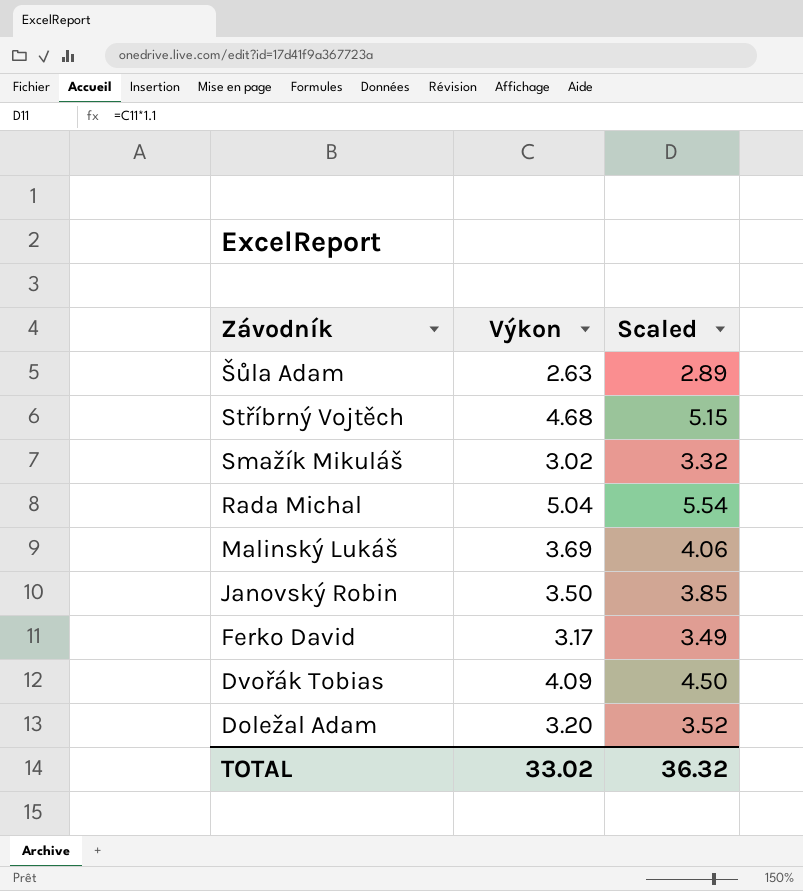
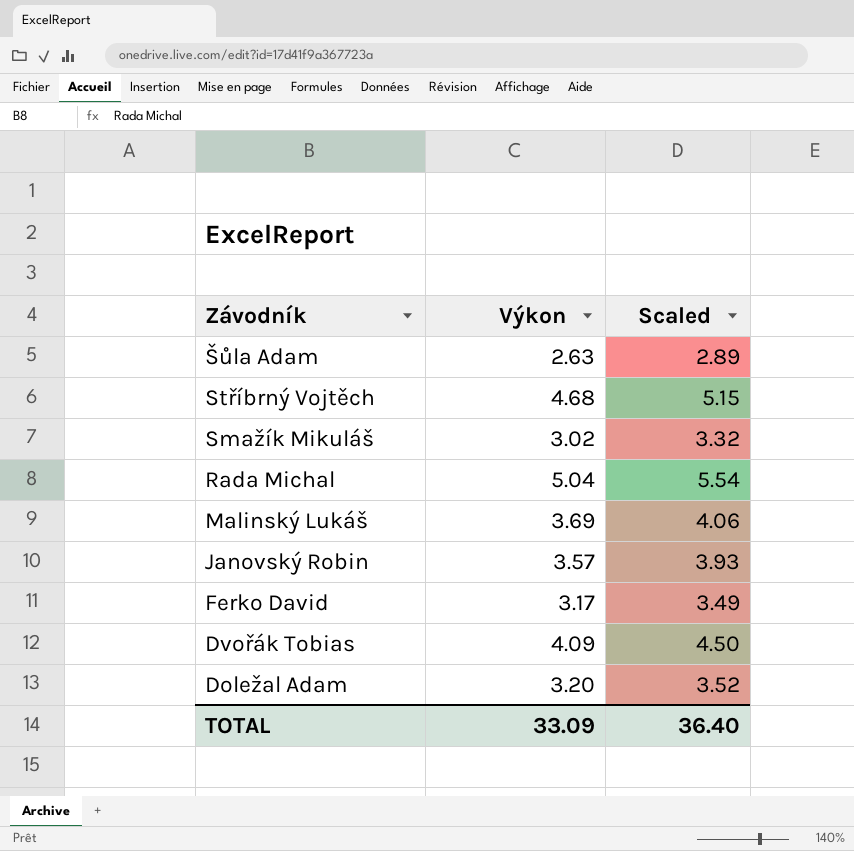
Janovský Robin | Výkon: 3.50 -> 3.57
Janovský Robin | Scaled: 3.85 -> 3.93
TOTAL | Výkon: 33.02 -> 33.09
TOTAL | Scaled: 36.32 -> 36.40

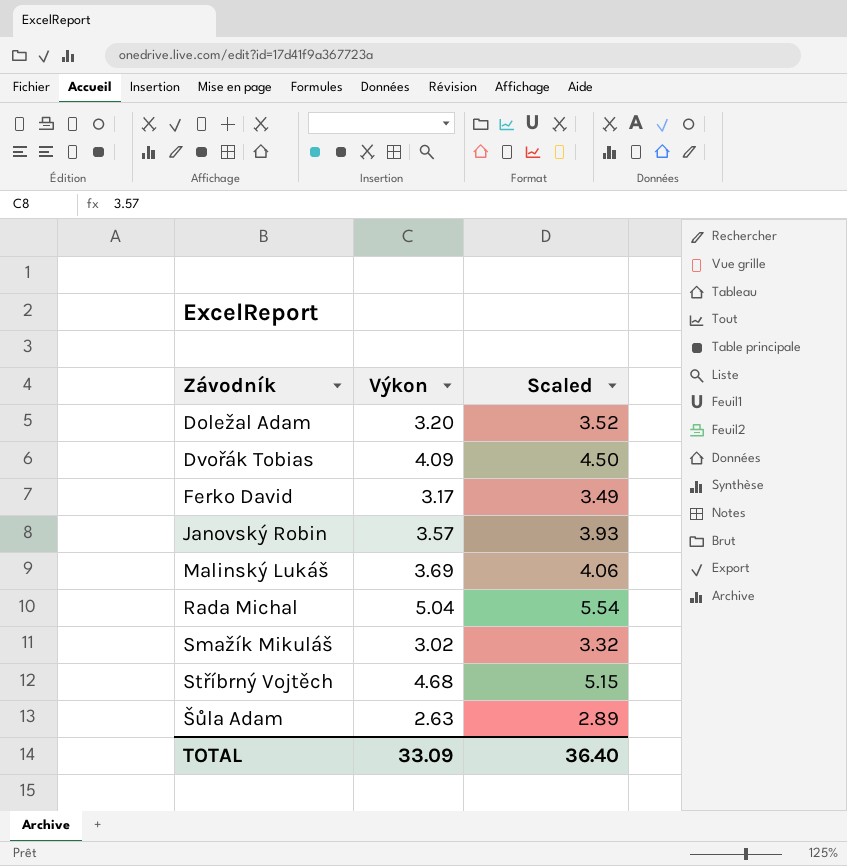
row order: Závodník descending -> Závodník ascending

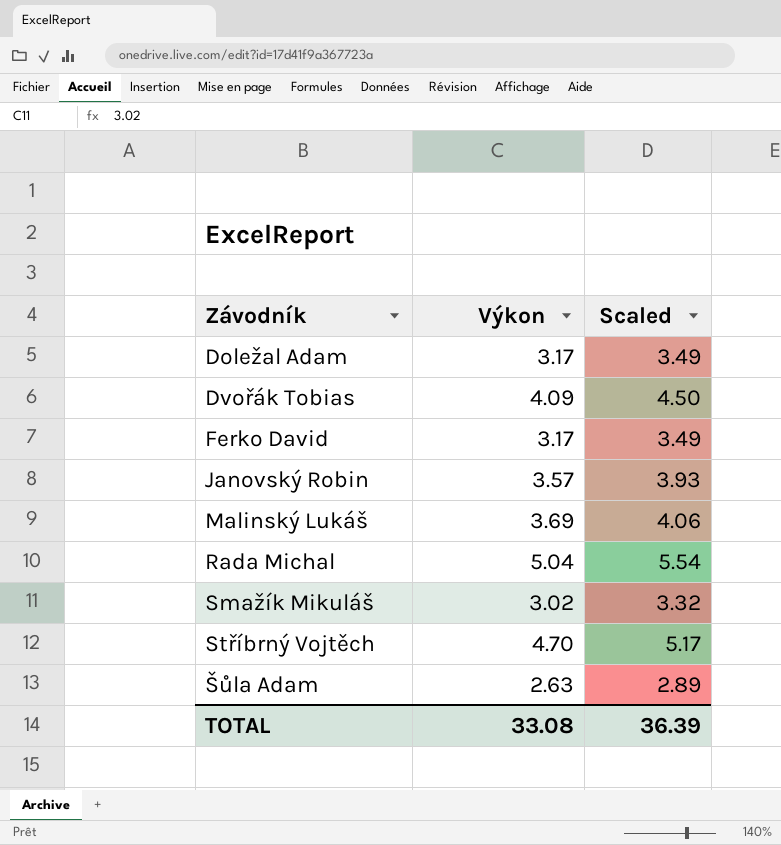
Doležal Adam | Výkon: 3.20 -> 3.17
Doležal Adam | Scaled: 3.52 -> 3.49
Stříbrný Vojtěch | Výkon: 4.68 -> 4.70
Stříbrný Vojtěch | Scaled: 5.15 -> 5.17
TOTAL | Výkon: 33.09 -> 33.08
TOTAL | Scaled: 36.40 -> 36.39

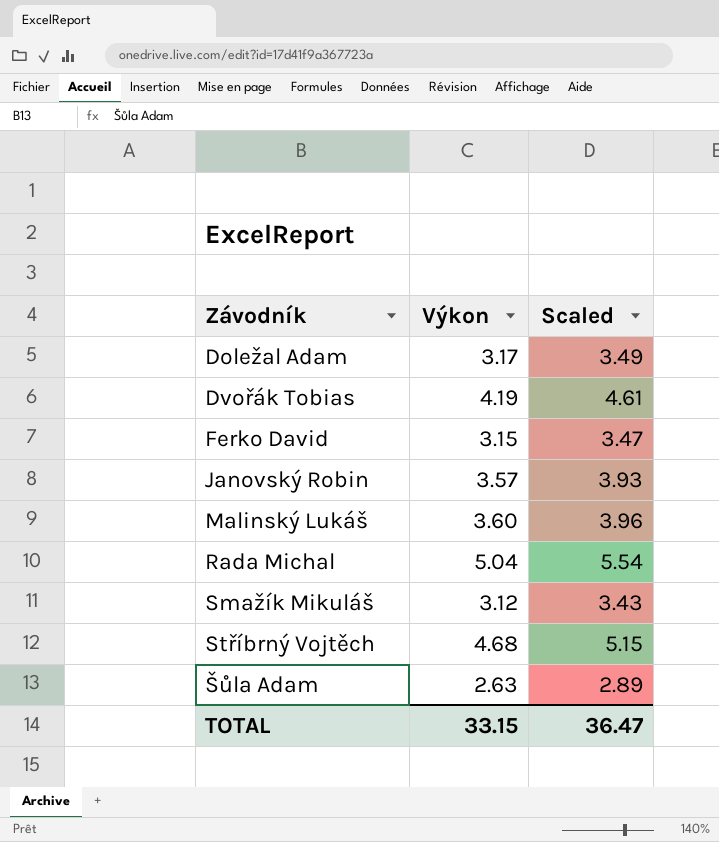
Dvořák Tobias | Výkon: 4.09 -> 4.19
Dvořák Tobias | Scaled: 4.50 -> 4.61
Ferko David | Výkon: 3.17 -> 3.15
Ferko David | Scaled: 3.49 -> 3.47
Malinský Lukáš | Výkon: 3.69 -> 3.60
Malinský Lukáš | Scaled: 4.06 -> 3.96
Smažík Mikuláš | Výkon: 3.02 -> 3.12
Smažík Mikuláš | Scaled: 3.32 -> 3.43
Stříbrný Vojtěch | Výkon: 4.70 -> 4.68
Stříbrný Vojtěch | Scaled: 5.17 -> 5.15
TOTAL | Výkon: 33.08 -> 33.15
TOTAL | Scaled: 36.39 -> 36.47

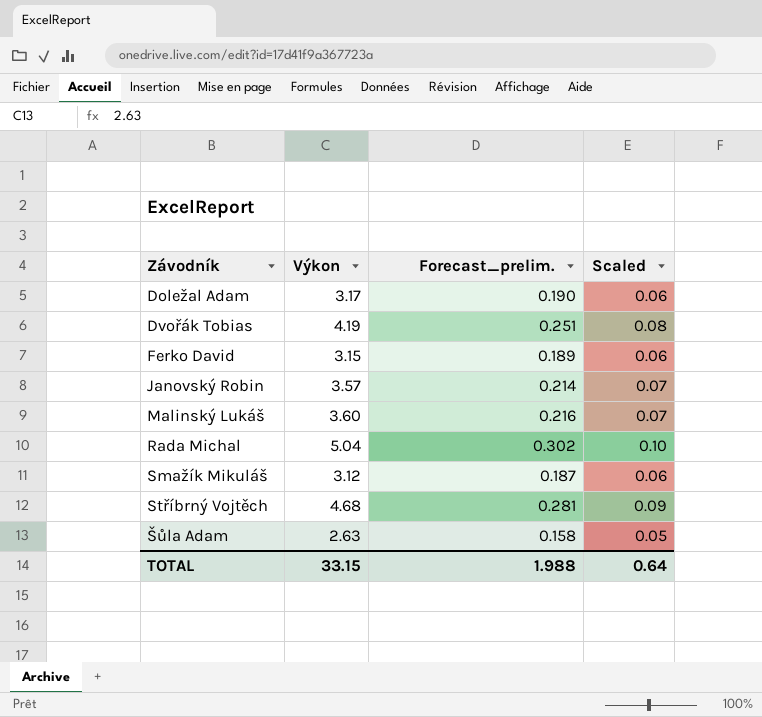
column Forecast_prelim. | formula: none -> [Výkon] * 0.06
column Scaled | formula: [Výkon] * 1.1 -> [Výkon] * 0.02
TOTAL | Scaled: 36.47 -> 0.64

